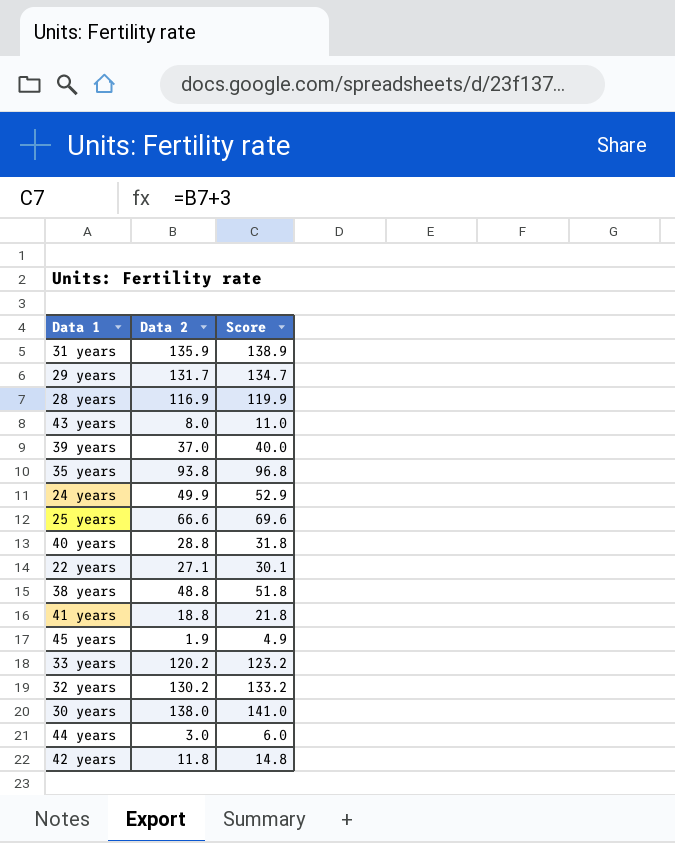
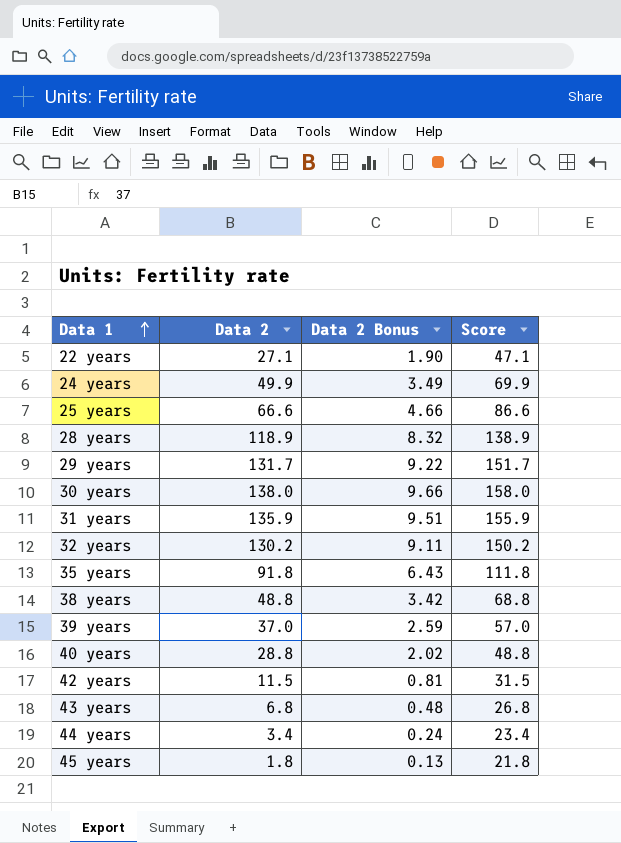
row order: none -> Data 1 ascending
column Data 2 Bonus | formula: none -> [Data 2] * 0.07
column Score | formula: [Data 2] + 3 -> [Data 2] + 20
row 41 years: 18.8 | 21.8 -> none
row 33 years: 120.2 | 123.2 -> none
28 years | Data 2: 116.9 -> 118.9
35 years | Data 2: 93.8 -> 91.8
42 years | Data 2: 11.8 -> 11.5
43 years | Data 2: 8.0 -> 6.8
44 years | Data 2: 3.0 -> 3.4
45 years | Data 2: 1.9 -> 1.8

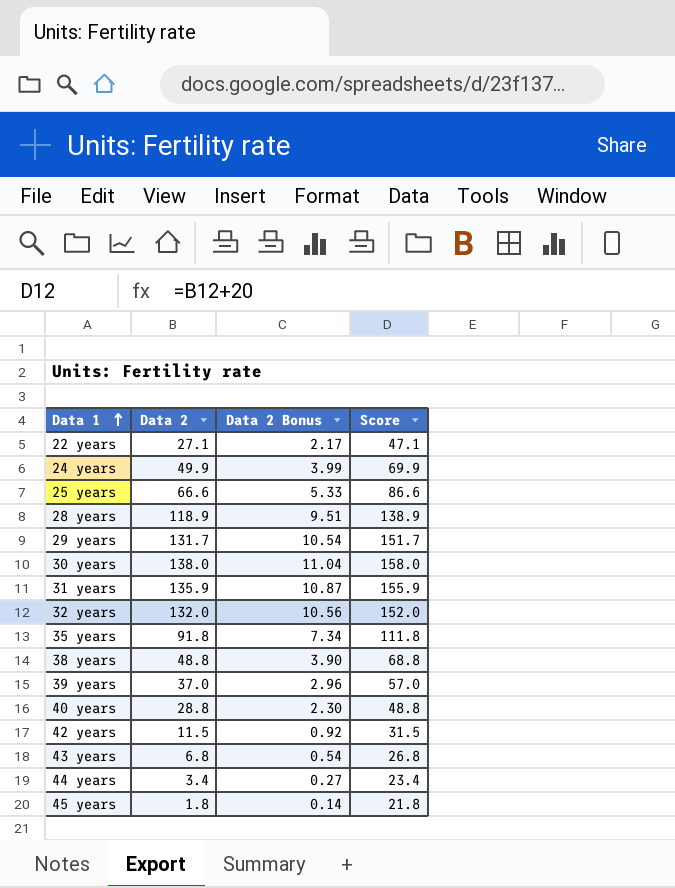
column Data 2 Bonus | formula: [Data 2] * 0.07 -> [Data 2] * 0.08
32 years | Data 2: 130.2 -> 132.0
32 years | Score: 150.2 -> 152.0

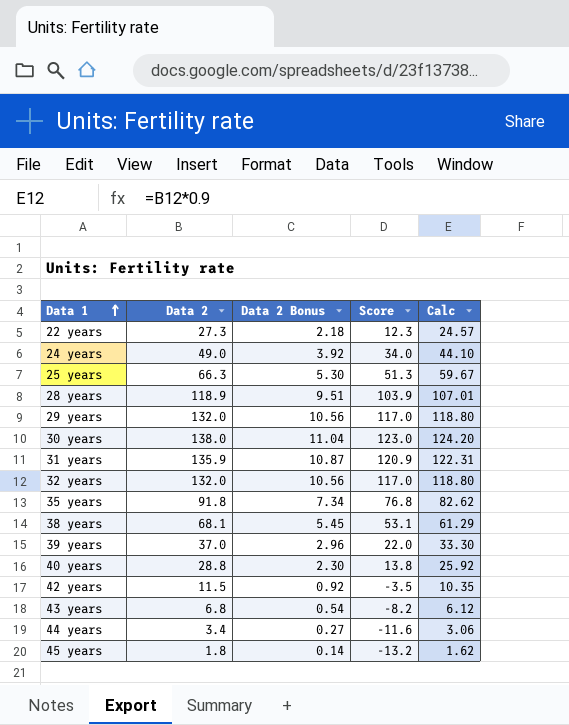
column Score | formula: [Data 2] + 20 -> [Data 2] - 15
column Calc | formula: none -> [Data 2] * 0.9
22 years | Data 2: 27.1 -> 27.3
22 years | Data 2 Bonus: 2.17 -> 2.18
24 years | Data 2: 49.9 -> 49.0
24 years | Data 2 Bonus: 3.99 -> 3.92
25 years | Data 2: 66.6 -> 66.3
25 years | Data 2 Bonus: 5.33 -> 5.30
29 years | Data 2: 131.7 -> 132.0
29 years | Data 2 Bonus: 10.54 -> 10.56
38 years | Data 2: 48.8 -> 68.1
38 years | Data 2 Bonus: 3.90 -> 5.45

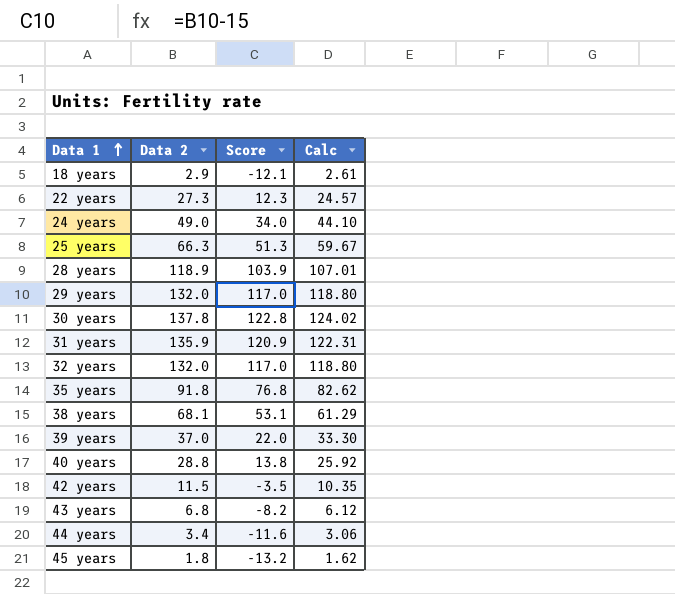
column Data 2 Bonus | formula: [Data 2] * 0.08 -> none
row 18 years: none -> 2.9 | -12.1 | 2.61
30 years | Data 2: 138.0 -> 137.8
30 years | Score: 123.0 -> 122.8
30 years | Calc: 124.20 -> 124.02

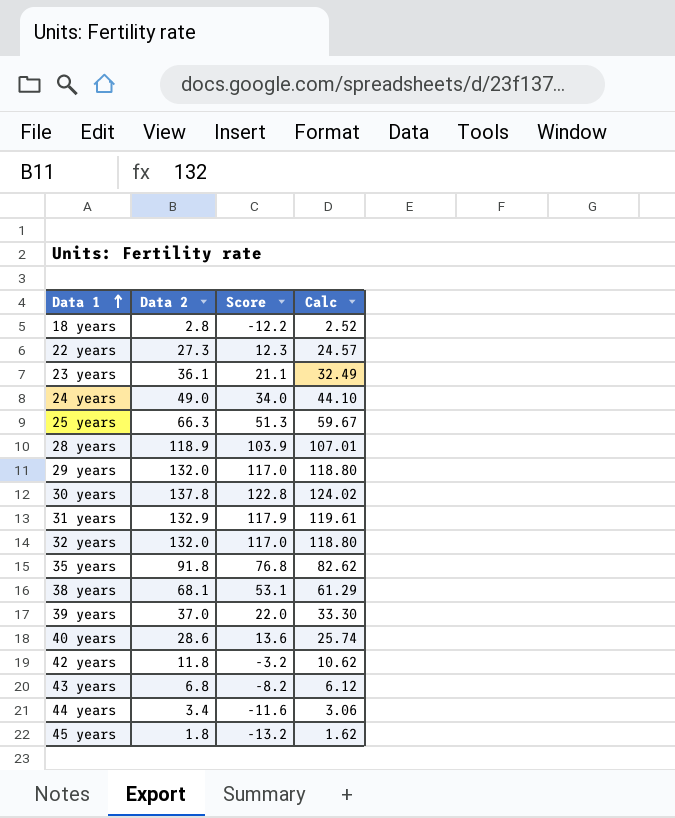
18 years | Data 2: 2.9 -> 2.8
18 years | Score: -12.1 -> -12.2
18 years | Calc: 2.61 -> 2.52
row 23 years: none -> 36.1 | 21.1 | 32.49
31 years | Data 2: 135.9 -> 132.9
31 years | Score: 120.9 -> 117.9
31 years | Calc: 122.31 -> 119.61
40 years | Data 2: 28.8 -> 28.6
40 years | Score: 13.8 -> 13.6
40 years | Calc: 25.92 -> 25.74
42 years | Data 2: 11.5 -> 11.8
42 years | Score: -3.5 -> -3.2
42 years | Calc: 10.35 -> 10.62

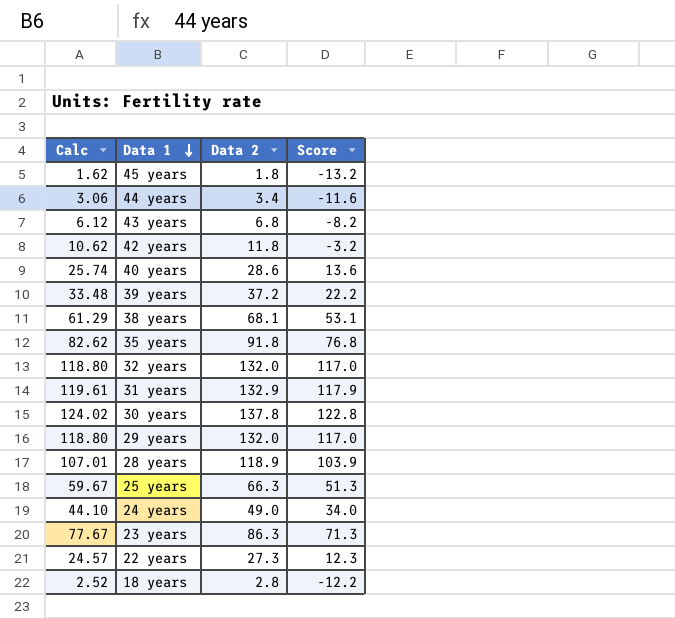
row order: Data 1 ascending -> Data 1 descending
column Calc | position: 4 -> 1
39 years | Calc: 33.30 -> 33.48
39 years | Data 2: 37.0 -> 37.2
39 years | Score: 22.0 -> 22.2
23 years | Calc: 32.49 -> 77.67
23 years | Data 2: 36.1 -> 86.3
23 years | Score: 21.1 -> 71.3

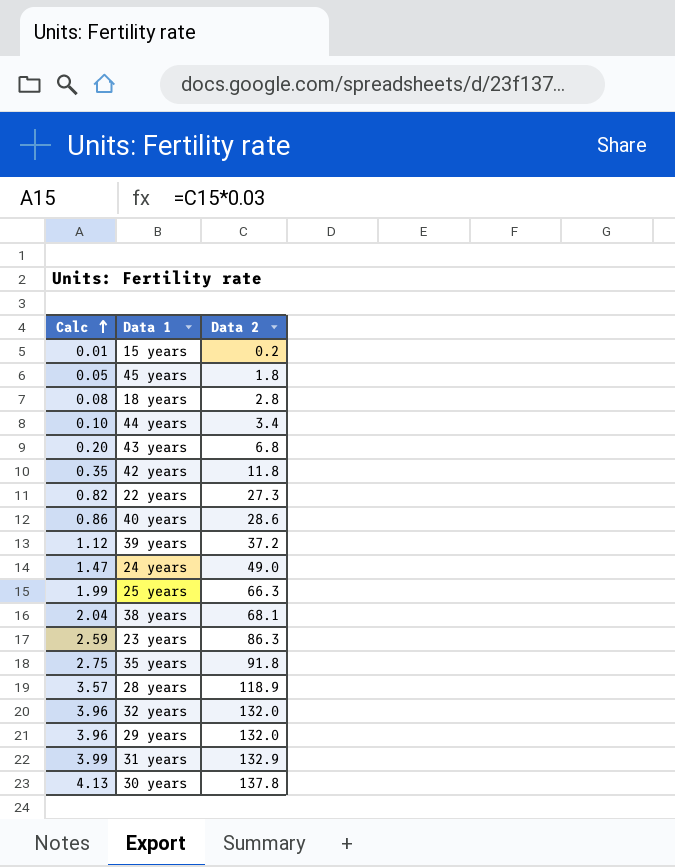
row order: Data 1 descending -> Calc ascending
column Score | formula: [Data 2] - 15 -> none
column Calc | formula: [Data 2] * 0.9 -> [Data 2] * 0.03
row 15 years: none -> 0.01 | 0.2

